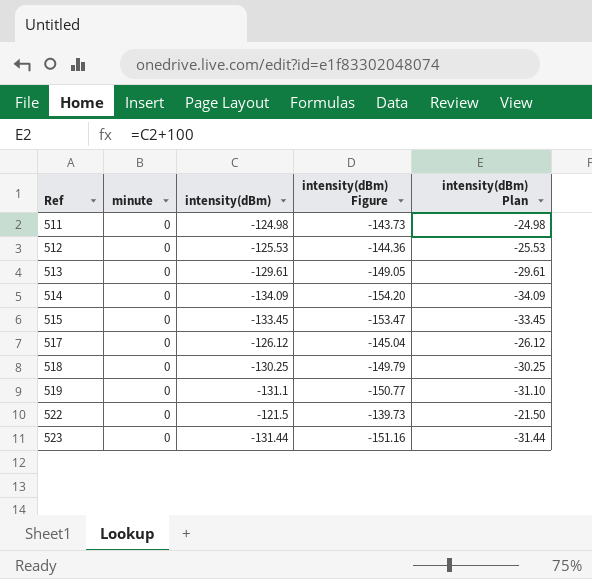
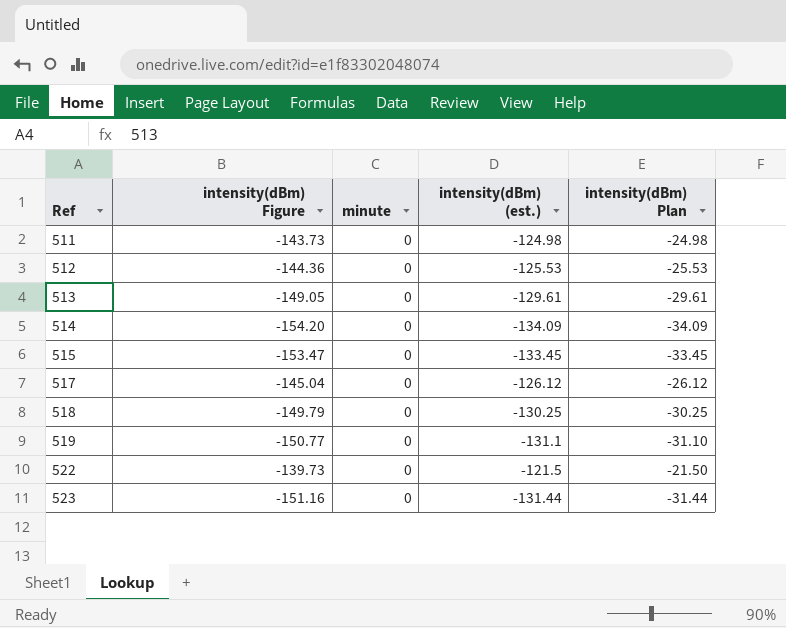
column intensity(dBm) Figure | position: 4 -> 2
column name: intensity(dBm) -> intensity(dBm) (est.)

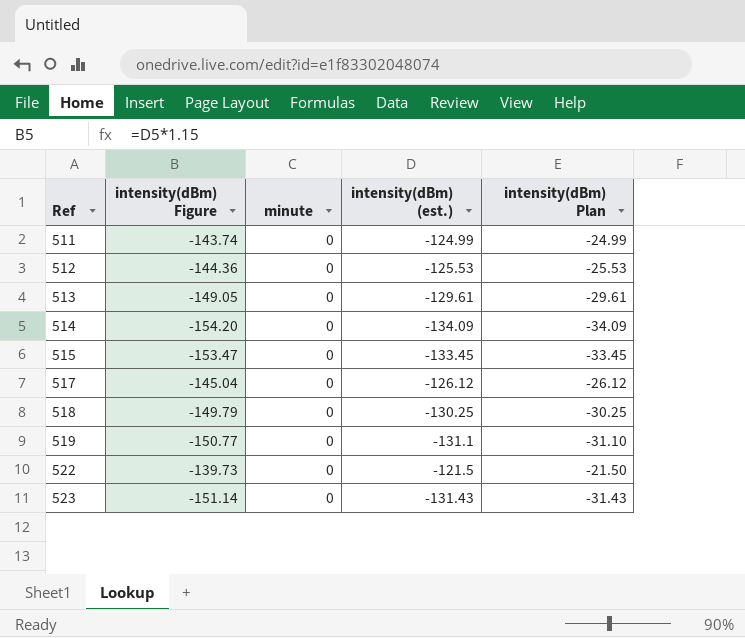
511 | intensity(dBm) Figure: -143.73 -> -143.74
511 | intensity(dBm) (est.): -124.98 -> -124.99
511 | intensity(dBm) Plan: -24.98 -> -24.99
523 | intensity(dBm) Figure: -151.16 -> -151.14
523 | intensity(dBm) (est.): -131.44 -> -131.43
523 | intensity(dBm) Plan: -31.44 -> -31.43

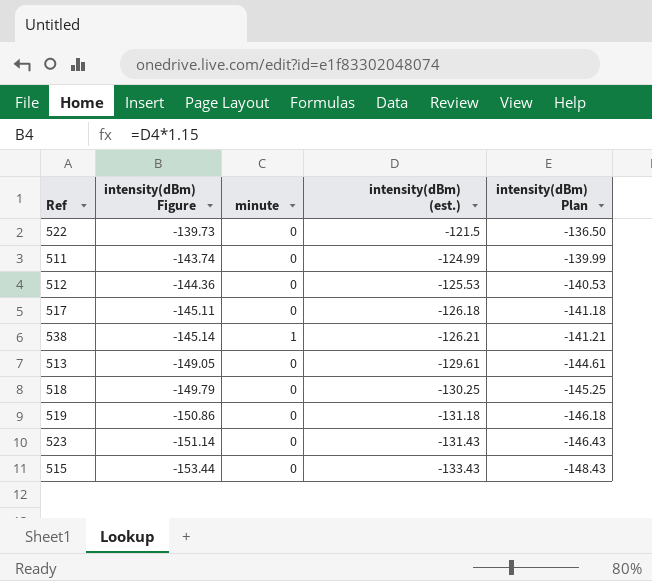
row order: Ref ascending -> intensity(dBm) Figure descending
column intensity(dBm) Plan | formula: [intensity(dBm) (est.)] + 100 -> [intensity(dBm) (est.)] - 15
row 514: -154.20 | 0 | -134.09 | -34.09 -> none
517 | intensity(dBm) Figure: -145.04 -> -145.11
517 | intensity(dBm) (est.): -126.12 -> -126.18
row 538: none -> -145.14 | 1 | -126.21 | -141.21
519 | intensity(dBm) Figure: -150.77 -> -150.86
519 | intensity(dBm) (est.): -131.1 -> -131.18
515 | intensity(dBm) Figure: -153.47 -> -153.44
515 | intensity(dBm) (est.): -133.45 -> -133.43

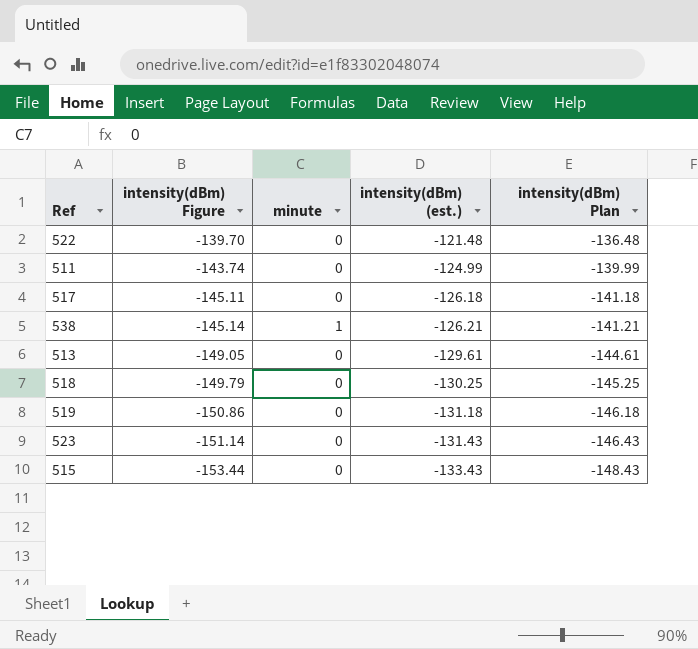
row 512: -144.36 | 0 | -125.53 | -140.53 -> none
522 | intensity(dBm) Figure: -139.73 -> -139.70
522 | intensity(dBm) (est.): -121.5 -> -121.48
522 | intensity(dBm) Plan: -136.50 -> -136.48

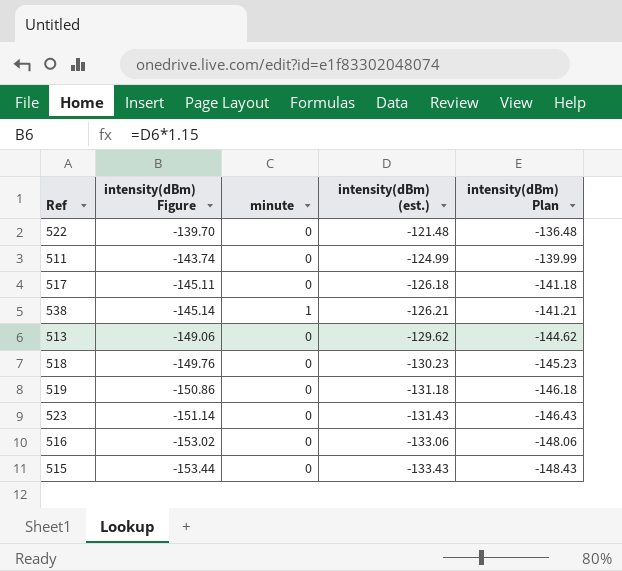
513 | intensity(dBm) Figure: -149.05 -> -149.06
513 | intensity(dBm) (est.): -129.61 -> -129.62
513 | intensity(dBm) Plan: -144.61 -> -144.62
518 | intensity(dBm) Figure: -149.79 -> -149.76
518 | intensity(dBm) (est.): -130.25 -> -130.23
518 | intensity(dBm) Plan: -145.25 -> -145.23
row 516: none -> -153.02 | 0 | -133.06 | -148.06

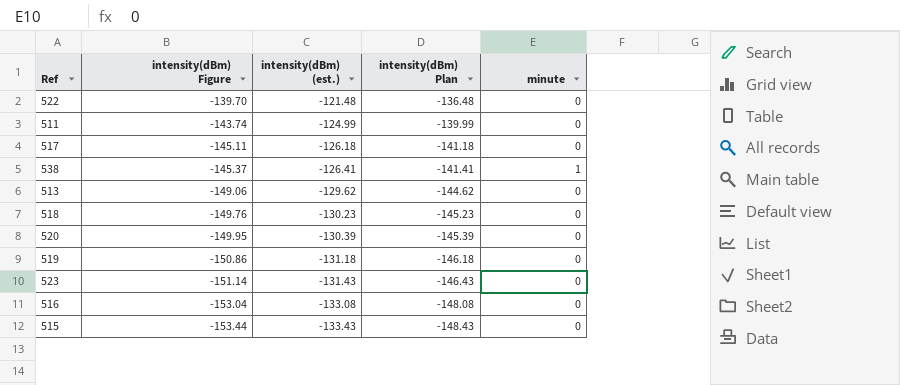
column minute | position: 3 -> 5
538 | intensity(dBm) Figure: -145.14 -> -145.37
538 | intensity(dBm) (est.): -126.21 -> -126.41
538 | intensity(dBm) Plan: -141.21 -> -141.41
row 520: none -> -149.95 | -130.39 | -145.39 | 0
516 | intensity(dBm) Figure: -153.02 -> -153.04
516 | intensity(dBm) (est.): -133.06 -> -133.08
516 | intensity(dBm) Plan: -148.06 -> -148.08

